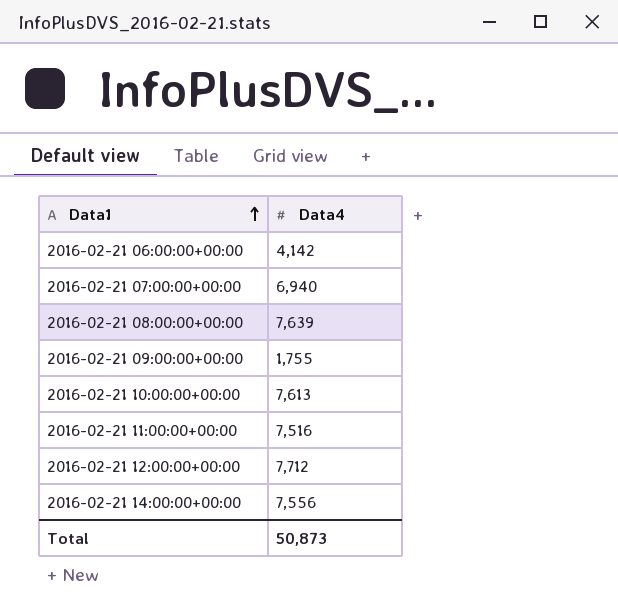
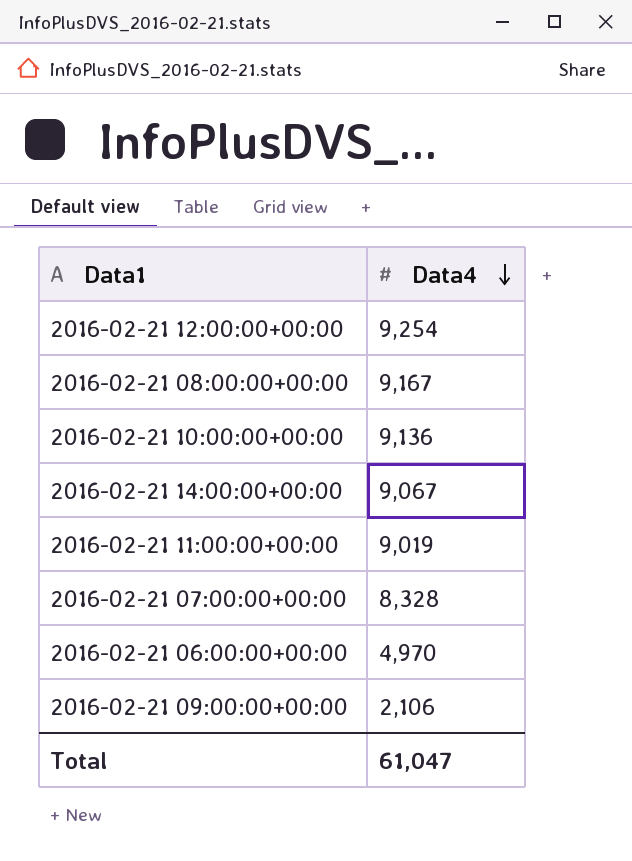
row order: Data1 ascending -> Data4 descending
2016-02-21 12:00:00+00:00 | Data4: 7,712 -> 9,254
2016-02-21 08:00:00+00:00 | Data4: 7,639 -> 9,167
2016-02-21 10:00:00+00:00 | Data4: 7,613 -> 9,136
2016-02-21 14:00:00+00:00 | Data4: 7,556 -> 9,067
2016-02-21 11:00:00+00:00 | Data4: 7,516 -> 9,019
2016-02-21 07:00:00+00:00 | Data4: 6,940 -> 8,328
2016-02-21 06:00:00+00:00 | Data4: 4,142 -> 4,970
2016-02-21 09:00:00+00:00 | Data4: 1,755 -> 2,106
Total | Data4: 50,873 -> 61,047

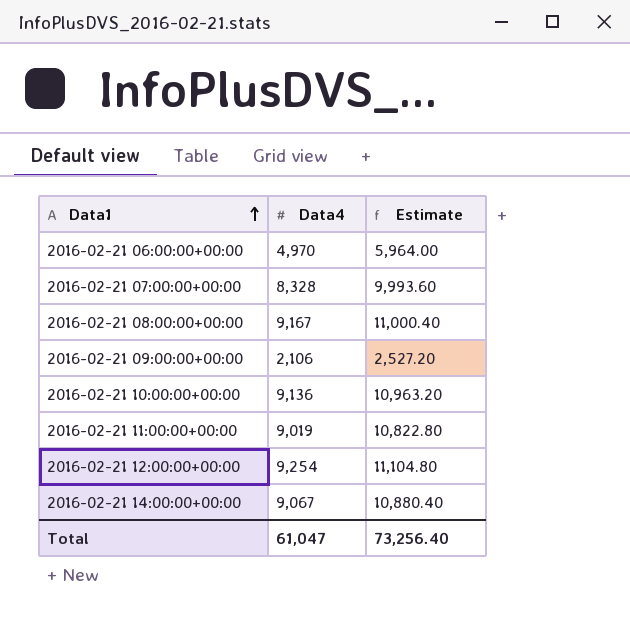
row order: Data4 descending -> Data1 ascending
column Estimate | formula: none -> [Data4] * 1.2

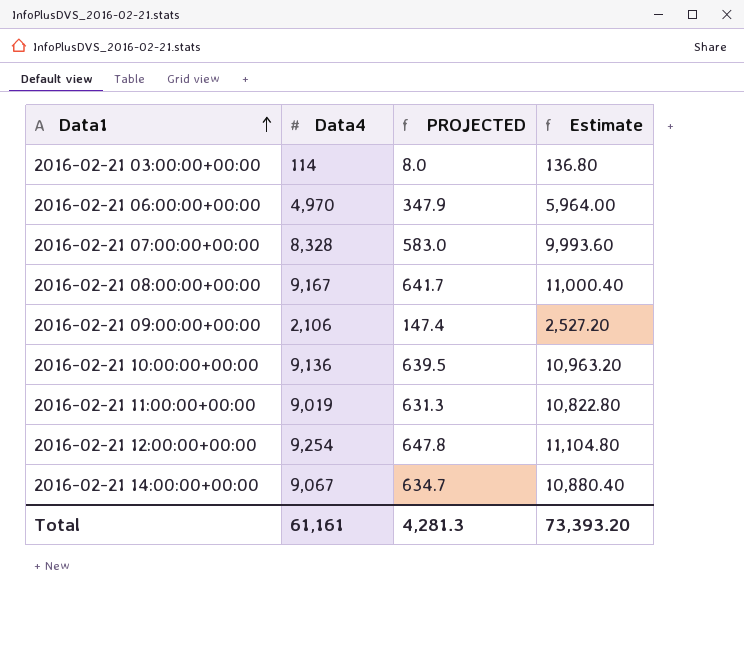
column PROJECTED | formula: none -> [Data4] * 0.07
row 2016-02-21 03:00:00+00:00: none -> 114 | 8.0 | 136.80
Total | Data4: 61,047 -> 61,161
Total | Estimate: 73,256.40 -> 73,393.20

